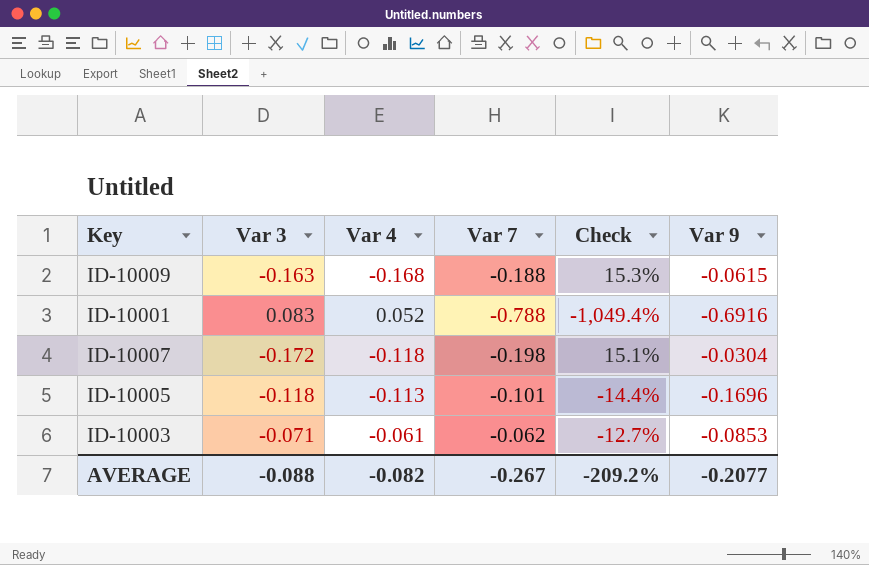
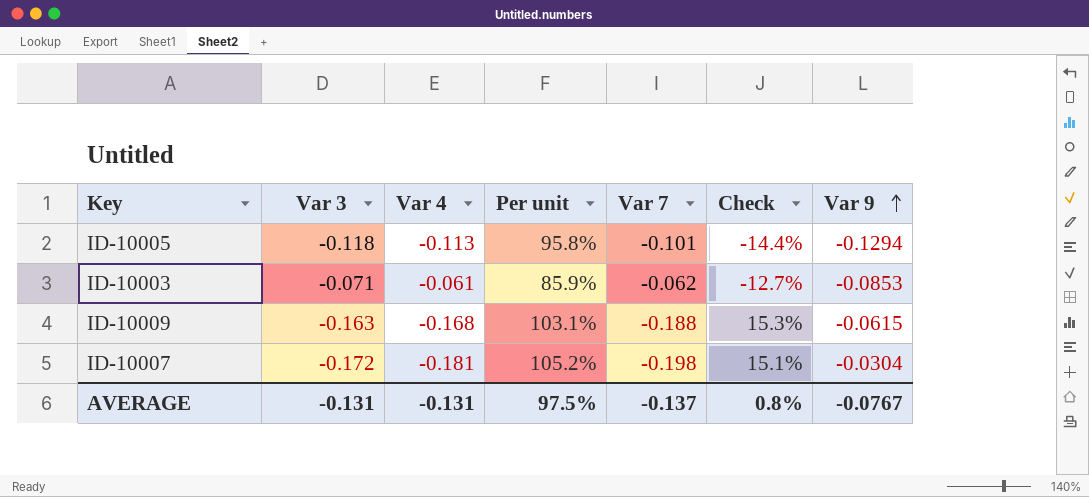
row order: none -> Var 9 ascending
column Per unit | formula: none -> [Var 4] / [Var 3]
row ID-10001: 0.083 | 0.052 | -0.788 | -1,049.4% | -0.6916 -> none
ID-10005 | Var 9: -0.1696 -> -0.1294
ID-10007 | Var 4: -0.118 -> -0.181
AVERAGE | Var 3: -0.088 -> -0.131
AVERAGE | Var 4: -0.082 -> -0.131
AVERAGE | Var 7: -0.267 -> -0.137
AVERAGE | Check: -209.2% -> 0.8%
AVERAGE | Var 9: -0.2077 -> -0.0767

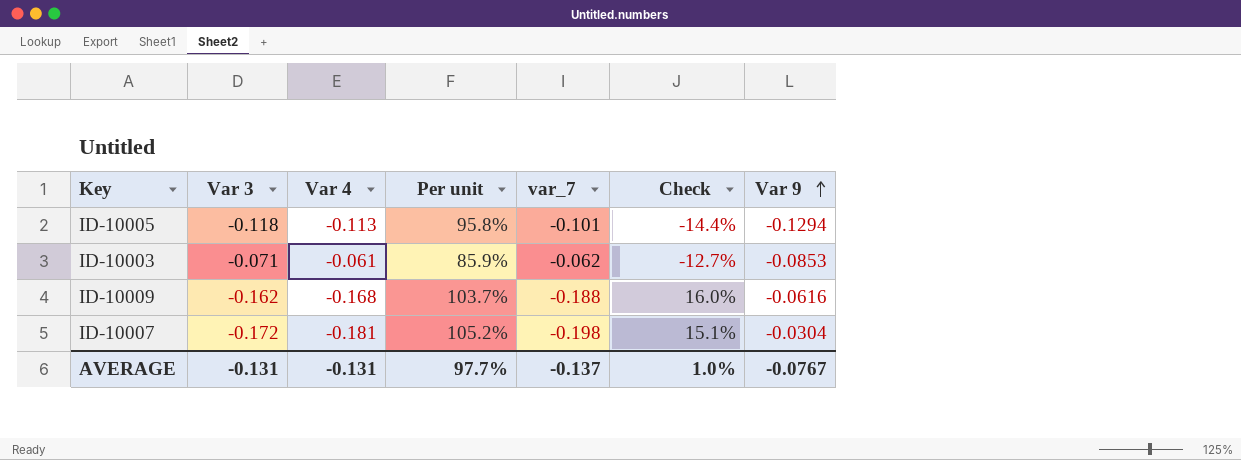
column name: Var 7 -> var_7
ID-10009 | Var 3: -0.163 -> -0.162
ID-10009 | Per unit: 103.1% -> 103.7%
ID-10009 | Check: 15.3% -> 16.0%
ID-10009 | Var 9: -0.0615 -> -0.0616
AVERAGE | Per unit: 97.5% -> 97.7%
AVERAGE | Check: 0.8% -> 1.0%

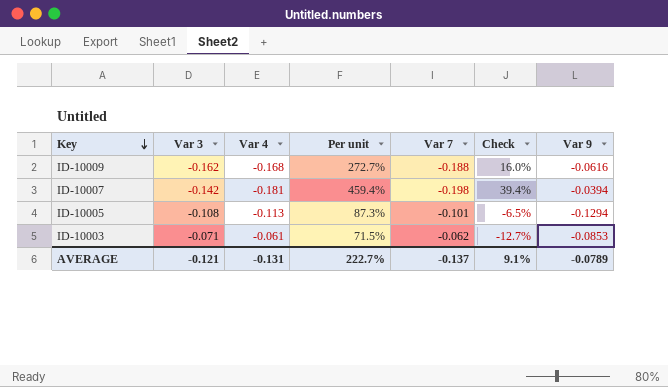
row order: Var 9 ascending -> Key descending
column Per unit | formula: [Var 4] / [Var 3] -> [Var 4] / [Var 9]
column name: var_7 -> Var 7
ID-10007 | Var 3: -0.172 -> -0.142
ID-10007 | Check: 15.1% -> 39.4%
ID-10007 | Var 9: -0.0304 -> -0.0394
ID-10005 | Var 3: -0.118 -> -0.108
ID-10005 | Check: -14.4% -> -6.5%
AVERAGE | Var 3: -0.131 -> -0.121
AVERAGE | Per unit: 97.7% -> 222.7%
AVERAGE | Check: 1.0% -> 9.1%
AVERAGE | Var 9: -0.0767 -> -0.0789

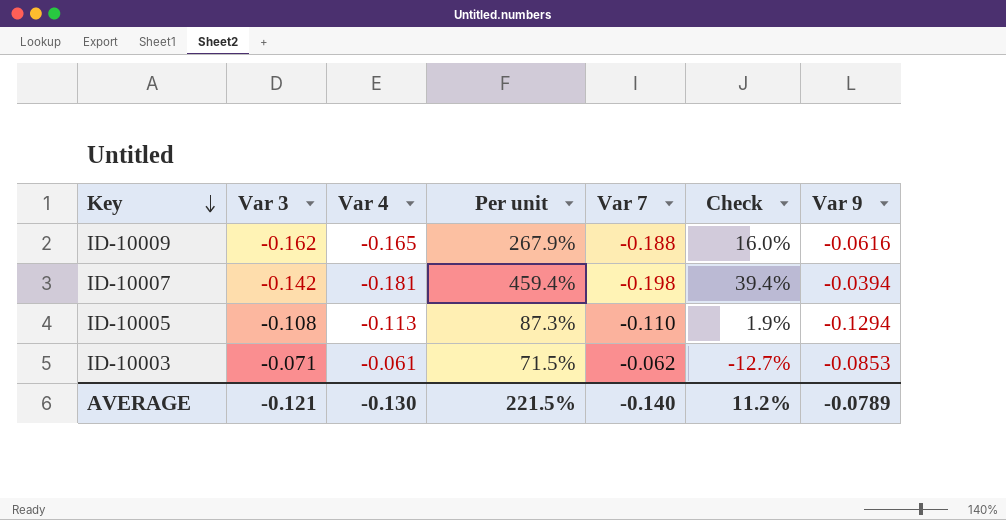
ID-10009 | Var 4: -0.168 -> -0.165
ID-10009 | Per unit: 272.7% -> 267.9%
ID-10005 | Var 7: -0.101 -> -0.110
ID-10005 | Check: -6.5% -> 1.9%
AVERAGE | Var 4: -0.131 -> -0.130
AVERAGE | Per unit: 222.7% -> 221.5%
AVERAGE | Var 7: -0.137 -> -0.140
AVERAGE | Check: 9.1% -> 11.2%

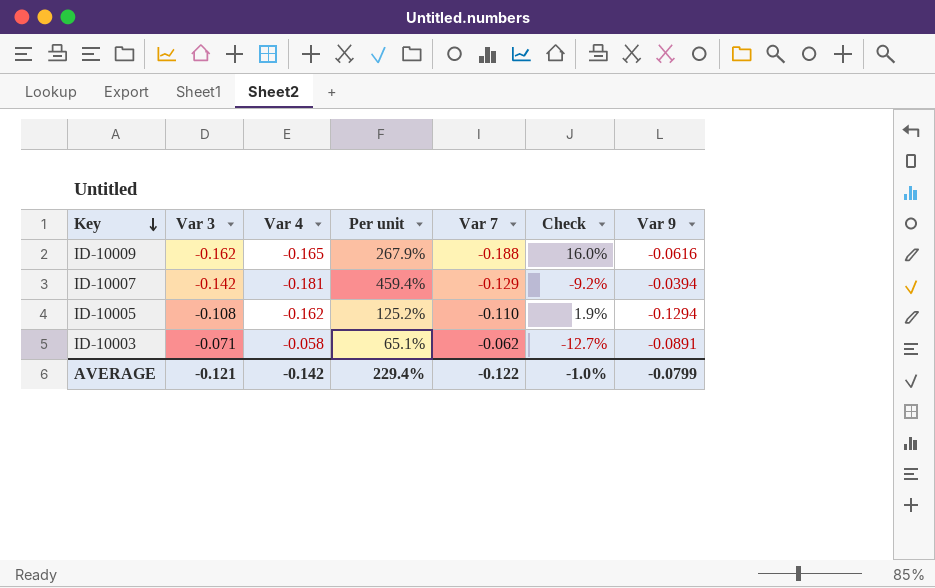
ID-10007 | Var 7: -0.198 -> -0.129
ID-10007 | Check: 39.4% -> -9.2%
ID-10005 | Var 4: -0.113 -> -0.162
ID-10005 | Per unit: 87.3% -> 125.2%
ID-10003 | Var 4: -0.061 -> -0.058
ID-10003 | Per unit: 71.5% -> 65.1%
ID-10003 | Var 9: -0.0853 -> -0.0891
AVERAGE | Var 4: -0.130 -> -0.142
AVERAGE | Per unit: 221.5% -> 229.4%
AVERAGE | Var 7: -0.140 -> -0.122
AVERAGE | Check: 11.2% -> -1.0%
AVERAGE | Var 9: -0.0789 -> -0.0799

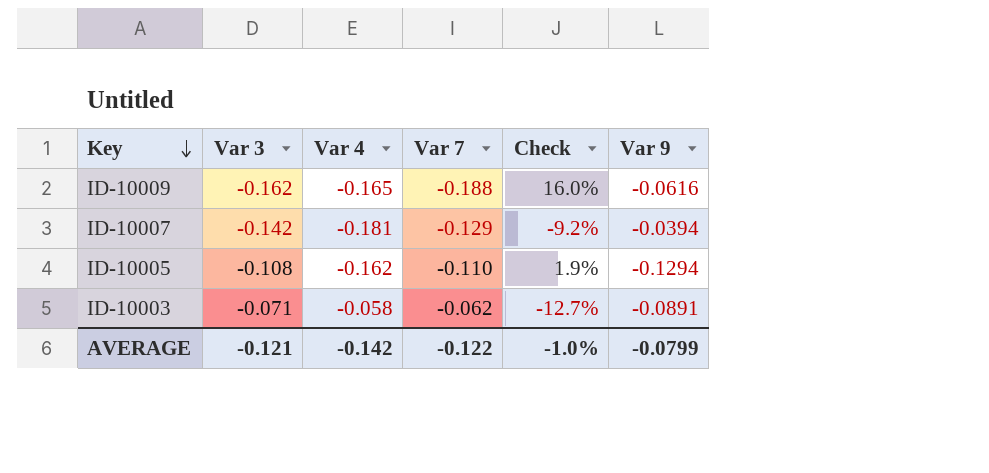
column Per unit | formula: [Var 4] / [Var 9] -> none

